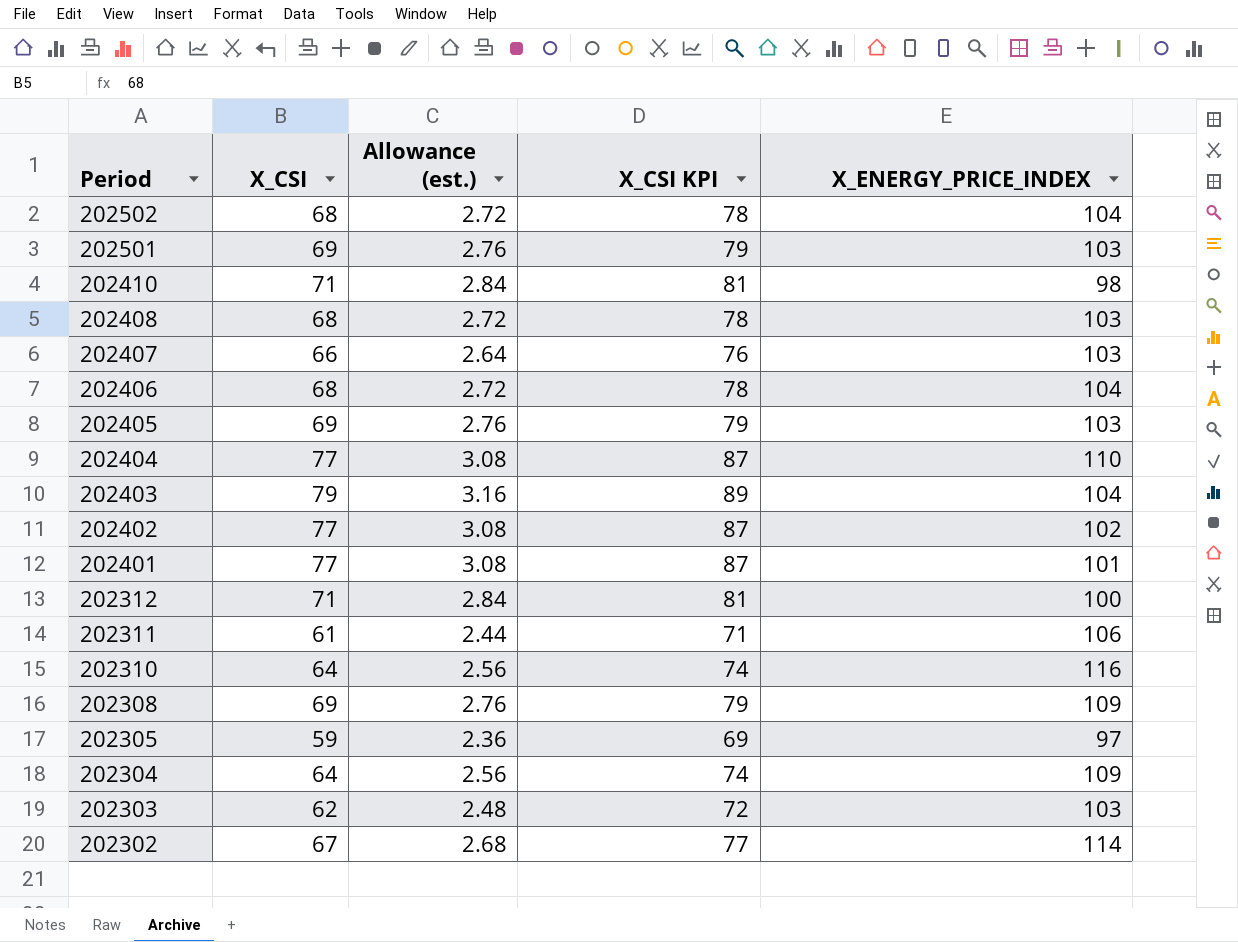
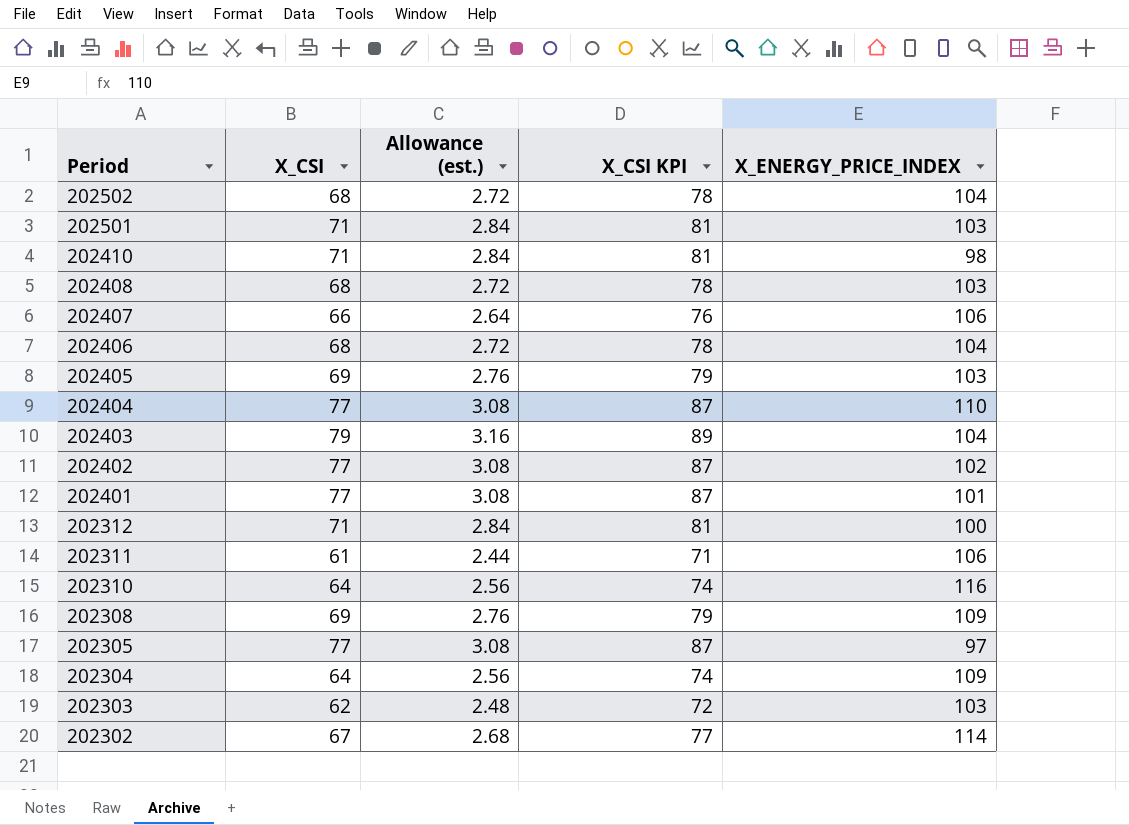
202501 | X_CSI: 69 -> 71
202501 | Allowance (est.): 2.76 -> 2.84
202501 | X_CSI KPI: 79 -> 81
202407 | X_ENERGY_PRICE_INDEX: 103 -> 106
202305 | X_CSI: 59 -> 77
202305 | Allowance (est.): 2.36 -> 3.08
202305 | X_CSI KPI: 69 -> 87

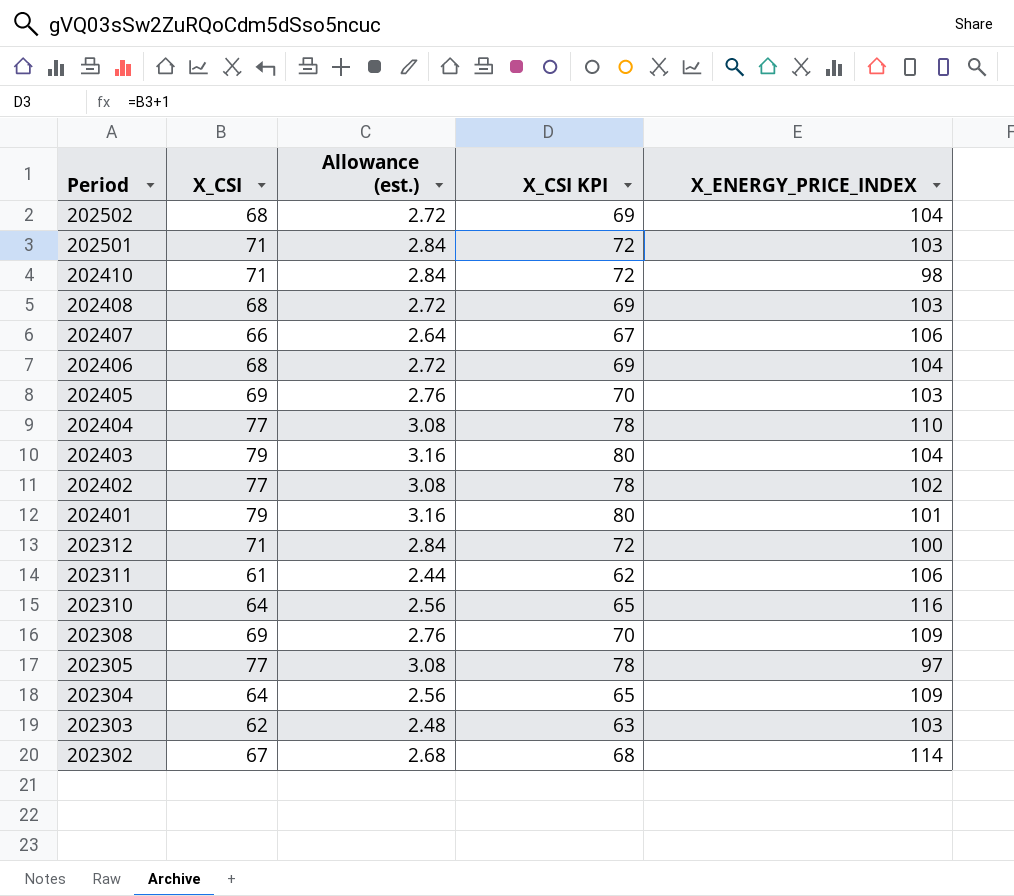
column X_CSI KPI | formula: [X_CSI] + 10 -> [X_CSI] + 1
202401 | X_CSI: 77 -> 79
202401 | Allowance (est.): 3.08 -> 3.16

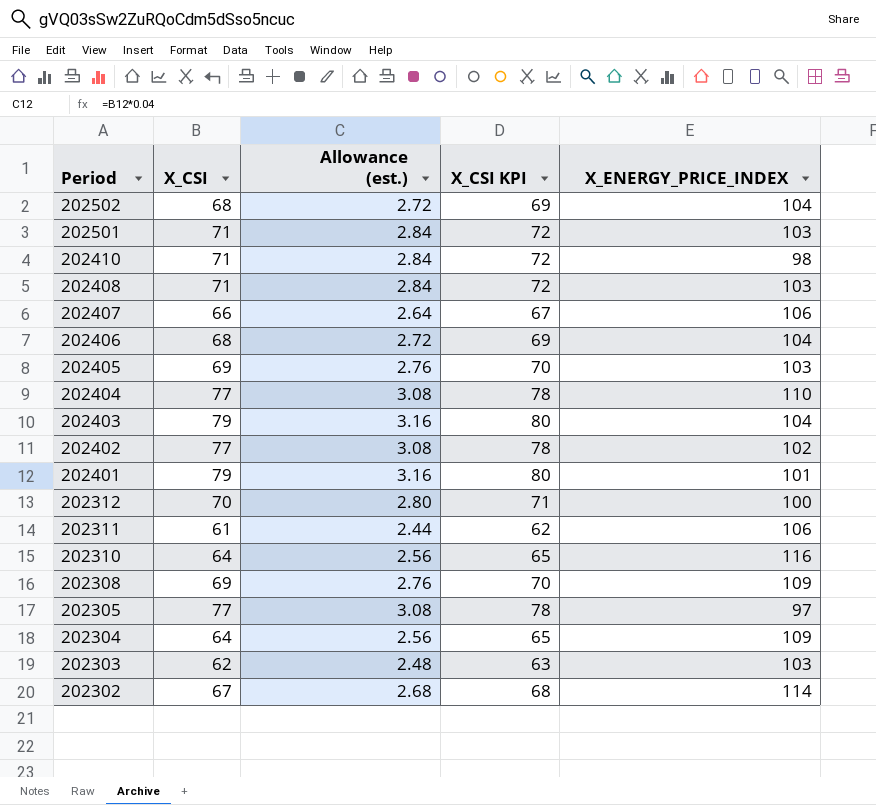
202408 | X_CSI: 68 -> 71
202408 | Allowance (est.): 2.72 -> 2.84
202408 | X_CSI KPI: 69 -> 72
202312 | X_CSI: 71 -> 70
202312 | Allowance (est.): 2.84 -> 2.80
202312 | X_CSI KPI: 72 -> 71

